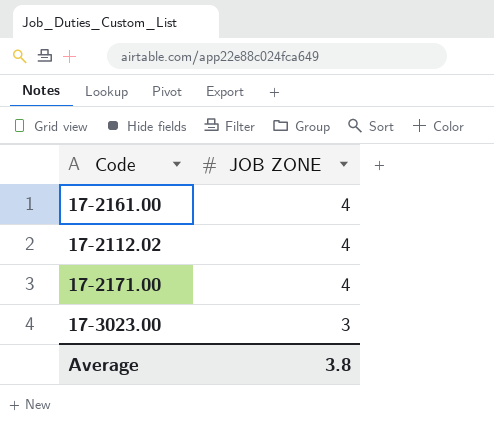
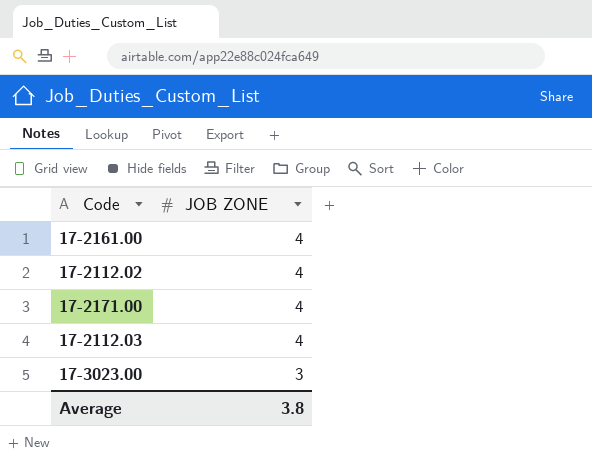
row 17-2112.03: none -> 4

